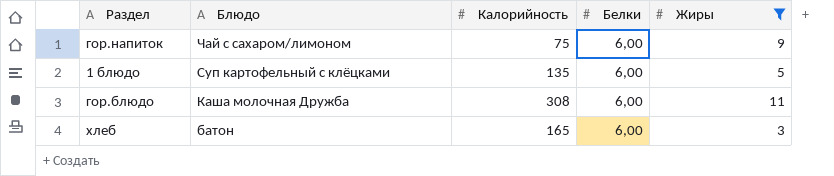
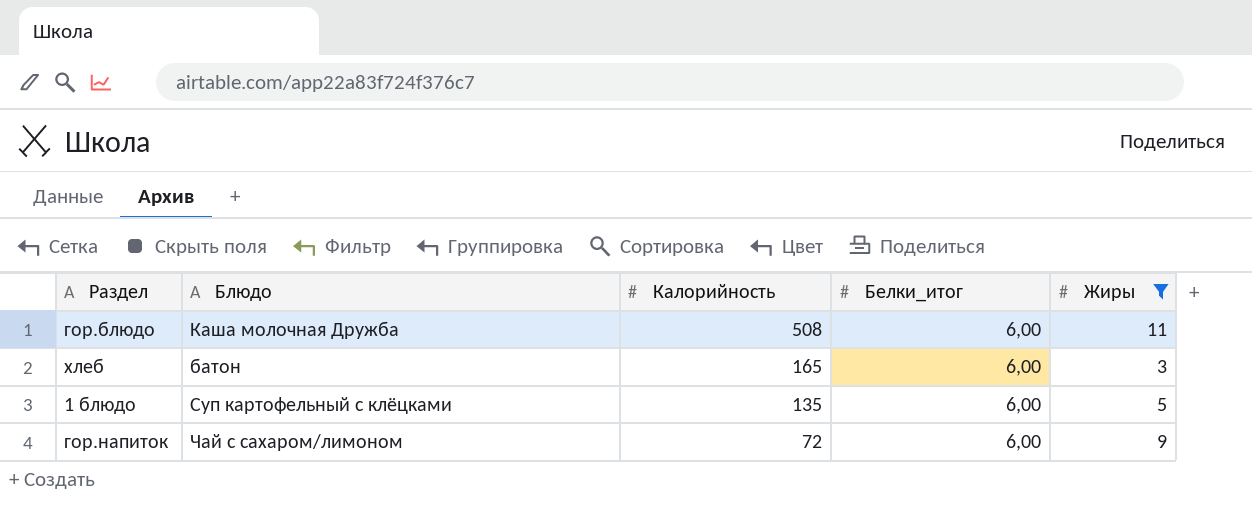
row order: Блюдо descending -> Калорийность descending
column name: Белки -> Белки_итог
гор.блюдо | Калорийность: 308 -> 508
гор.напиток | Калорийность: 75 -> 72

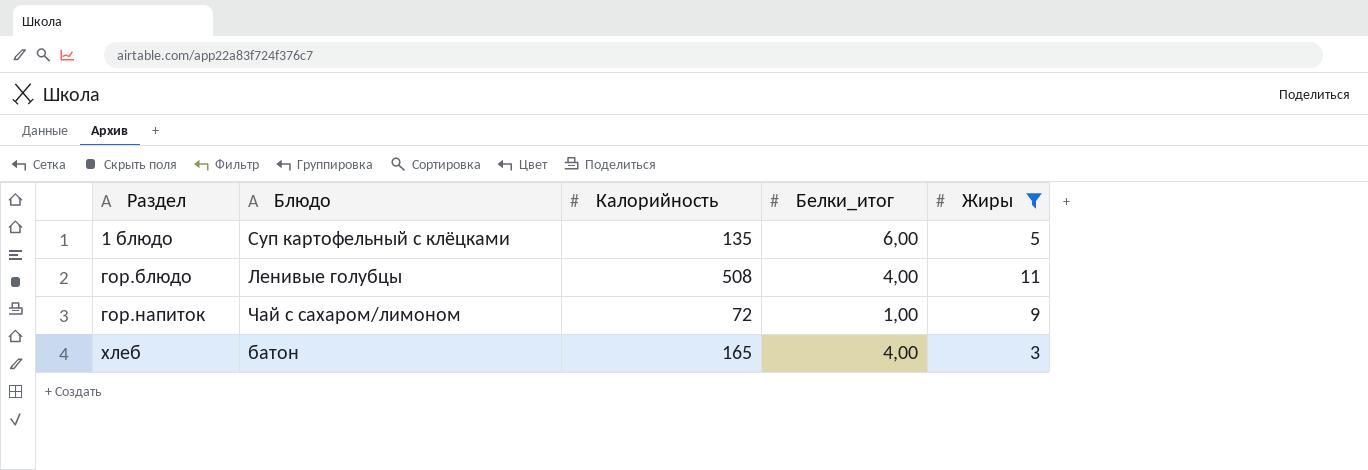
row order: Калорийность descending -> Раздел ascending
гор.блюдо | Блюдо: Каша молочная Дружба -> Ленивые голубцы
гор.блюдо | Белки_итог: 6,00 -> 4,00
гор.напиток | Белки_итог: 6,00 -> 1,00
хлеб | Белки_итог: 6,00 -> 4,00

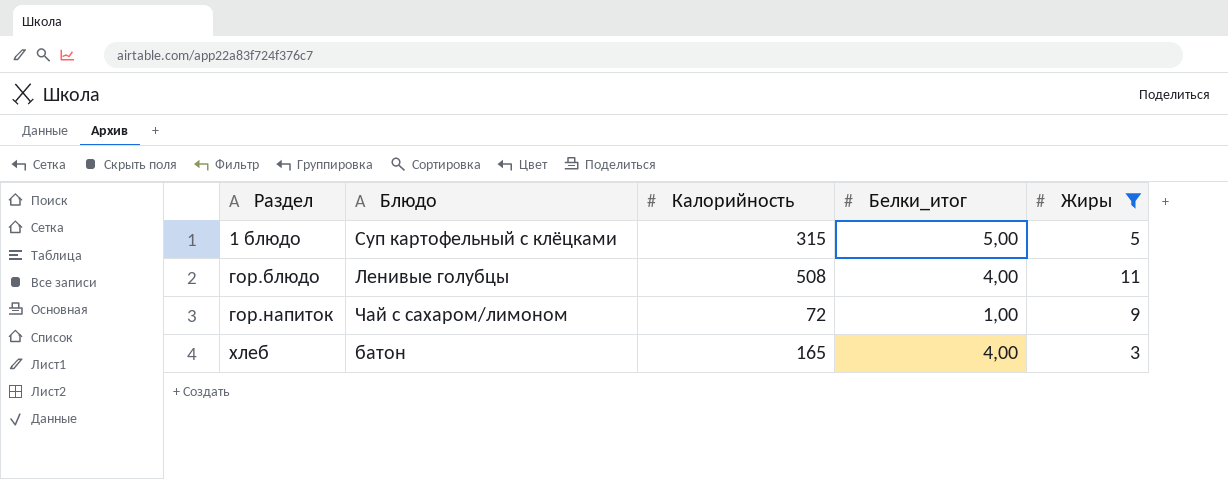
1 блюдо | Калорийность: 135 -> 315
1 блюдо | Белки_итог: 6,00 -> 5,00

